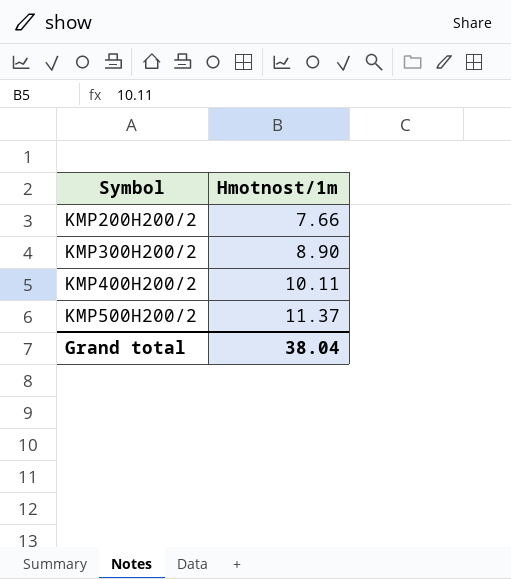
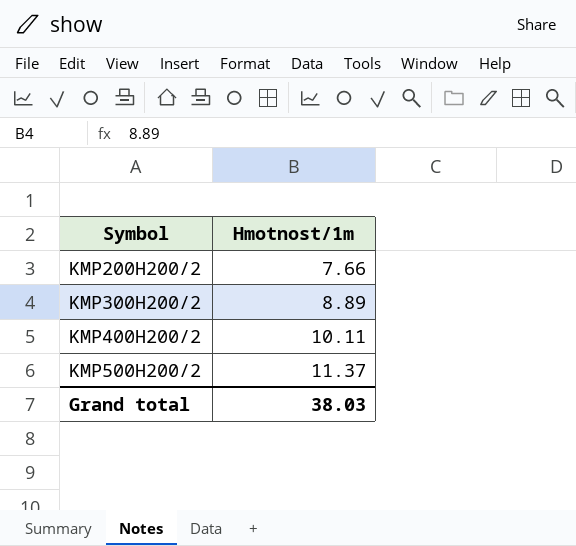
KMP300H200/2 | Hmotnost/1m: 8.90 -> 8.89
Grand total | Hmotnost/1m: 38.04 -> 38.03

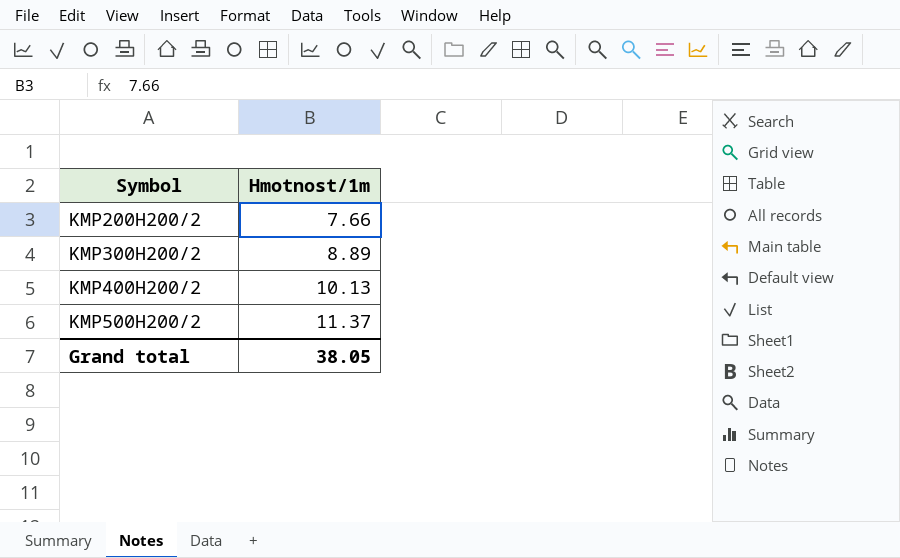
KMP400H200/2 | Hmotnost/1m: 10.11 -> 10.13
Grand total | Hmotnost/1m: 38.03 -> 38.05

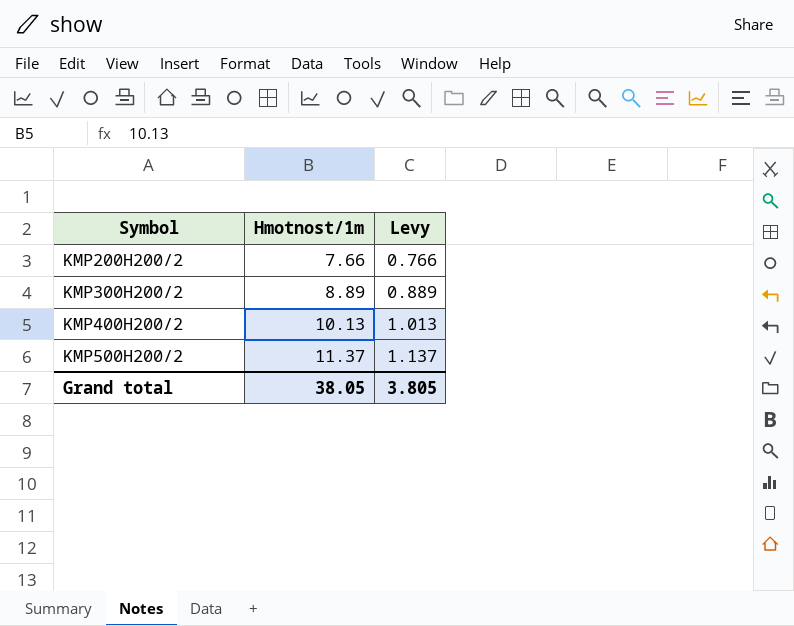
column Levy | formula: none -> [Hmotnost/1m] * 0.1

